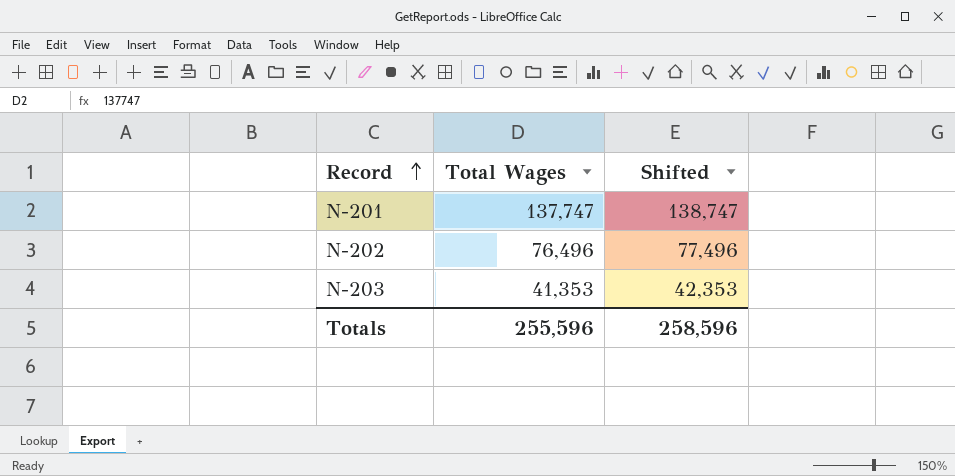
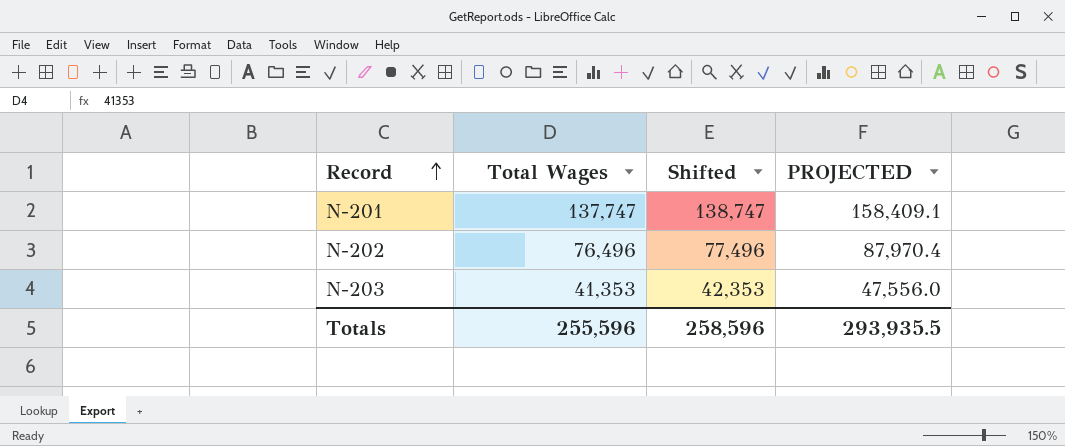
column PROJECTED | formula: none -> [Total Wages] * 1.15

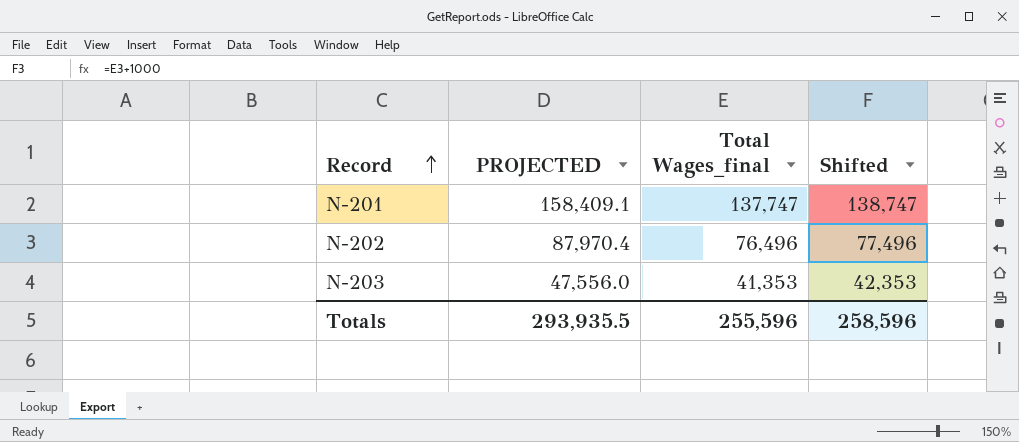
column PROJECTED | position: 4 -> 2
column name: Total Wages -> Total Wages_final

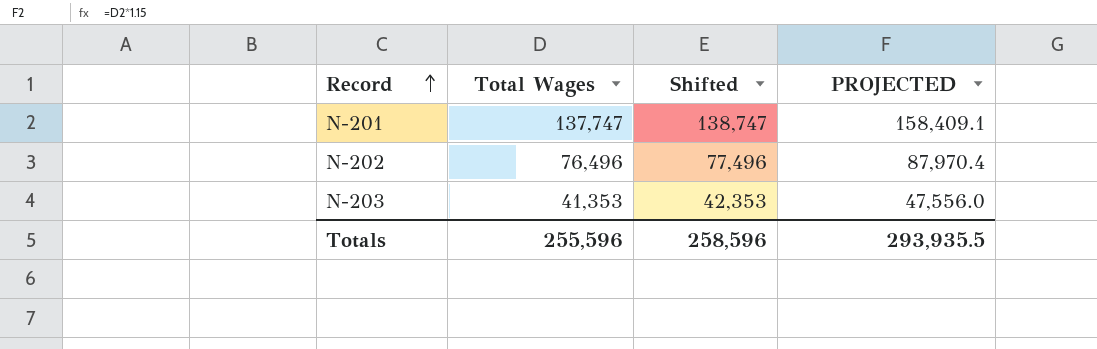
column name: Total Wages_final -> Total Wages
column PROJECTED | position: 2 -> 4

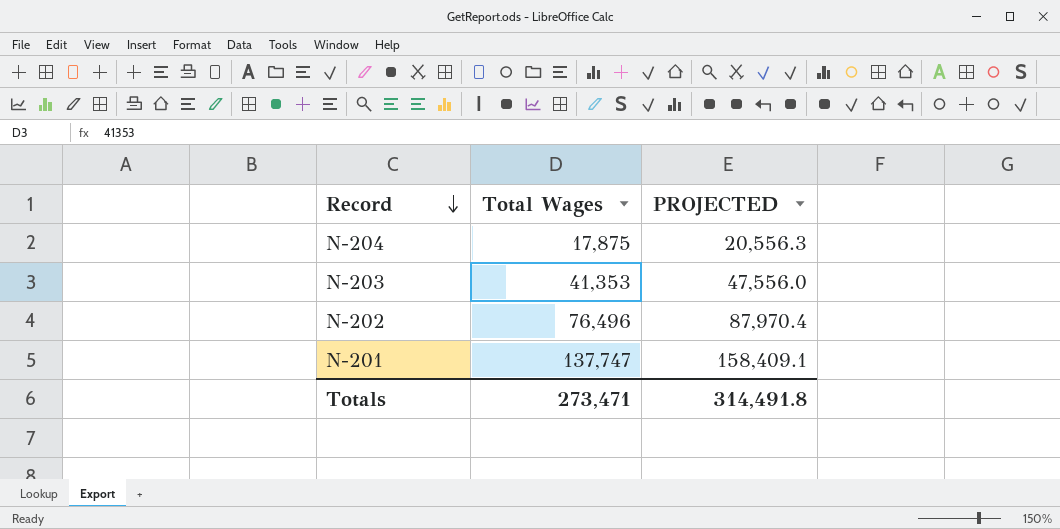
row order: Record ascending -> Record descending
column Shifted | formula: [Total Wages] + 1000 -> none
row N-204: none -> 17,875 | 20,556.3
Totals | Total Wages: 255,596 -> 273,471
Totals | PROJECTED: 293,935.5 -> 314,491.8

